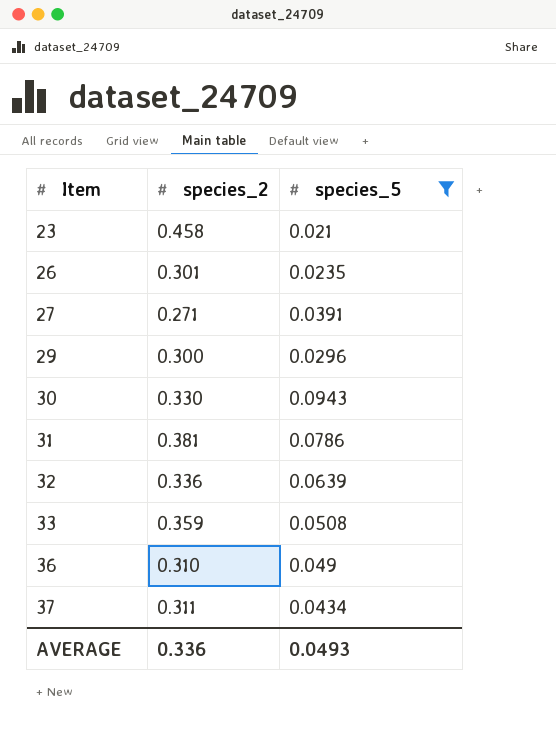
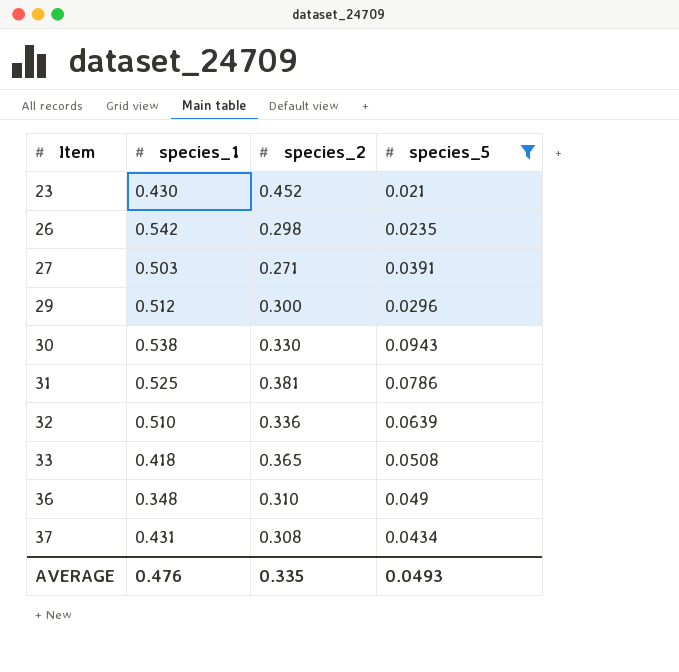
column species_1 | position: none -> 2
23 | species_2: 0.458 -> 0.452
26 | species_2: 0.301 -> 0.298
33 | species_2: 0.359 -> 0.365
37 | species_2: 0.311 -> 0.308
AVERAGE | species_2: 0.336 -> 0.335

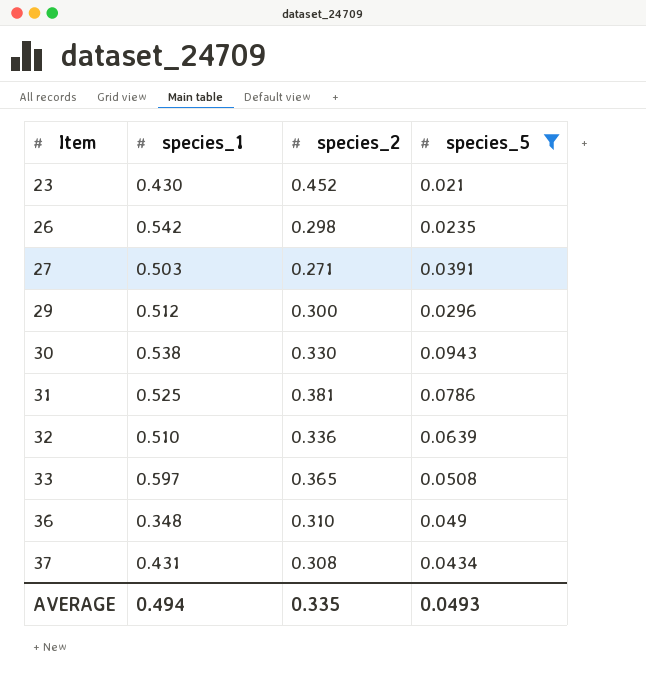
33 | species_1: 0.418 -> 0.597
AVERAGE | species_1: 0.476 -> 0.494

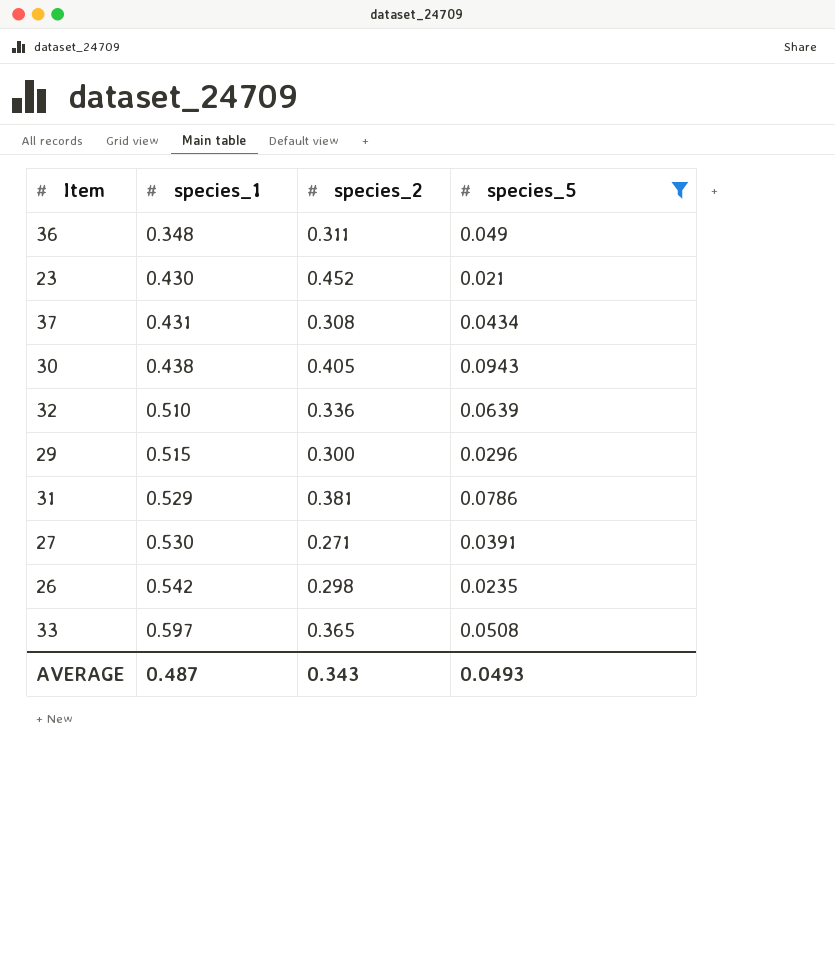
row order: Item ascending -> species_1 ascending
36 | species_2: 0.310 -> 0.311
30 | species_1: 0.538 -> 0.438
30 | species_2: 0.330 -> 0.405
29 | species_1: 0.512 -> 0.515
31 | species_1: 0.525 -> 0.529
27 | species_1: 0.503 -> 0.530
AVERAGE | species_1: 0.494 -> 0.487
AVERAGE | species_2: 0.335 -> 0.343

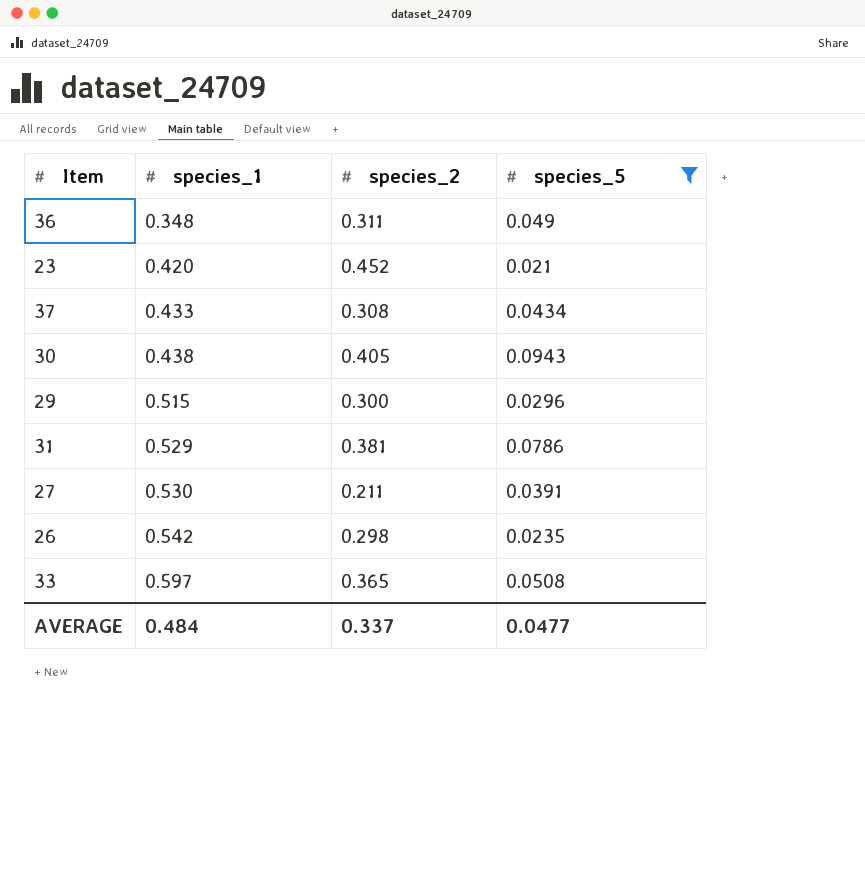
row 32: 0.510 | 0.336 | 0.0639 -> none
23 | species_1: 0.430 -> 0.420
37 | species_1: 0.431 -> 0.433
27 | species_2: 0.271 -> 0.211
AVERAGE | species_1: 0.487 -> 0.484
AVERAGE | species_2: 0.343 -> 0.337
AVERAGE | species_5: 0.0493 -> 0.0477

